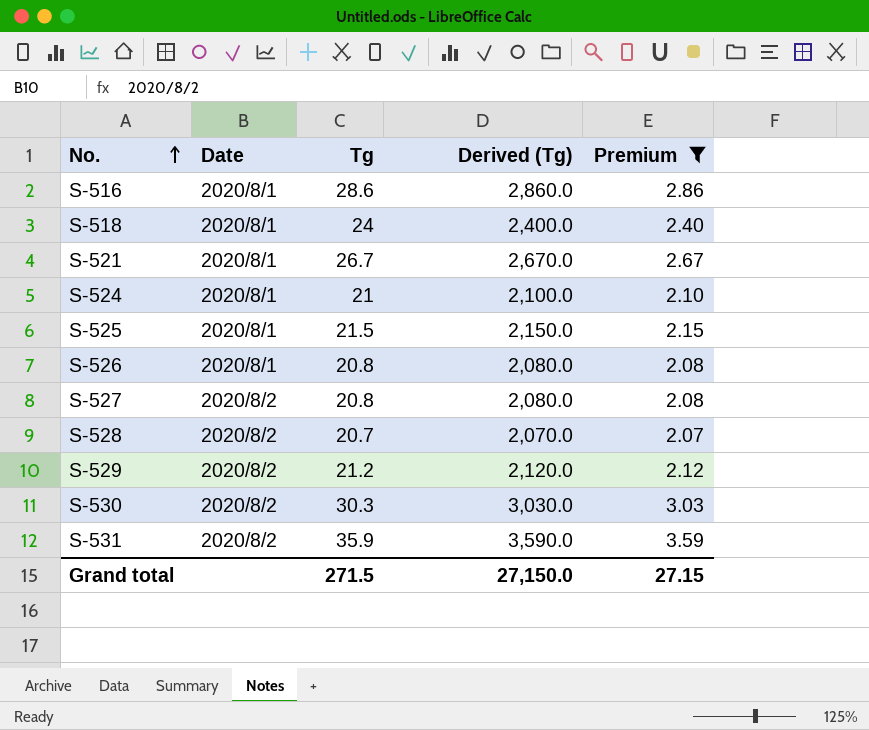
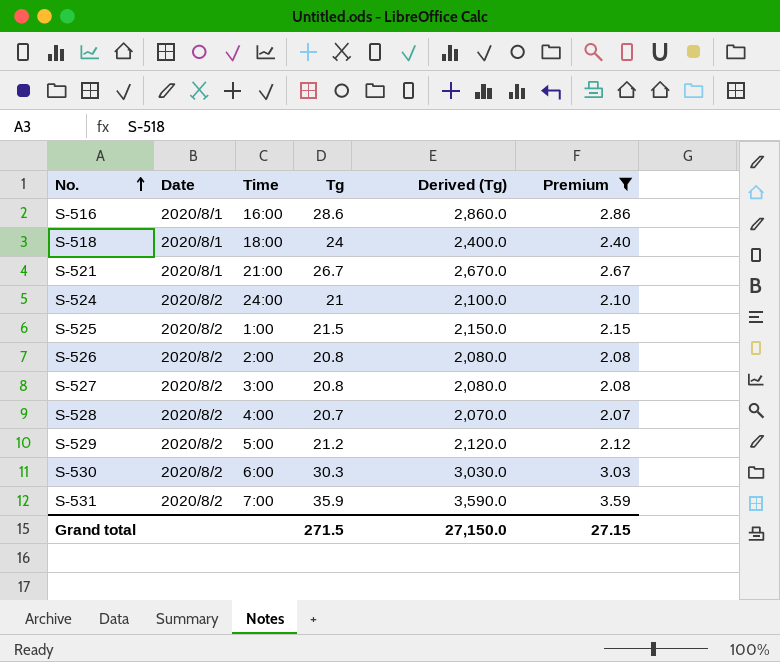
column Time | position: none -> 3
S-524 | Date: 2020/8/1 -> 2020/8/2
S-525 | Date: 2020/8/1 -> 2020/8/2
S-526 | Date: 2020/8/1 -> 2020/8/2

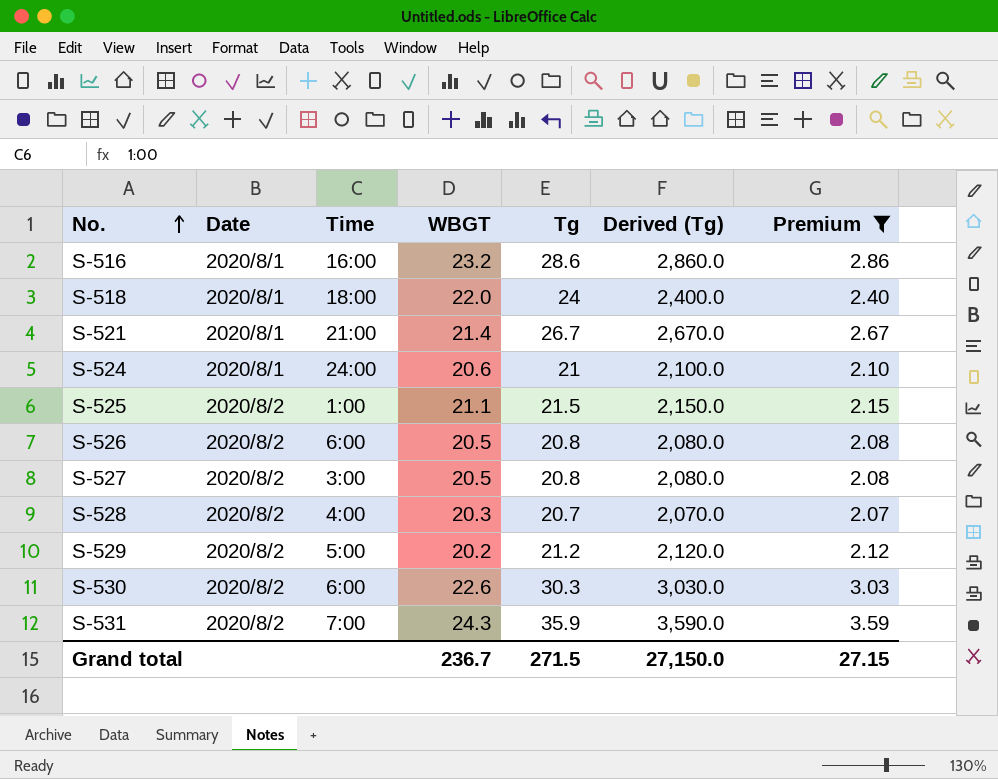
column WBGT | position: none -> 4
S-524 | Date: 2020/8/2 -> 2020/8/1
S-526 | Time: 2:00 -> 6:00

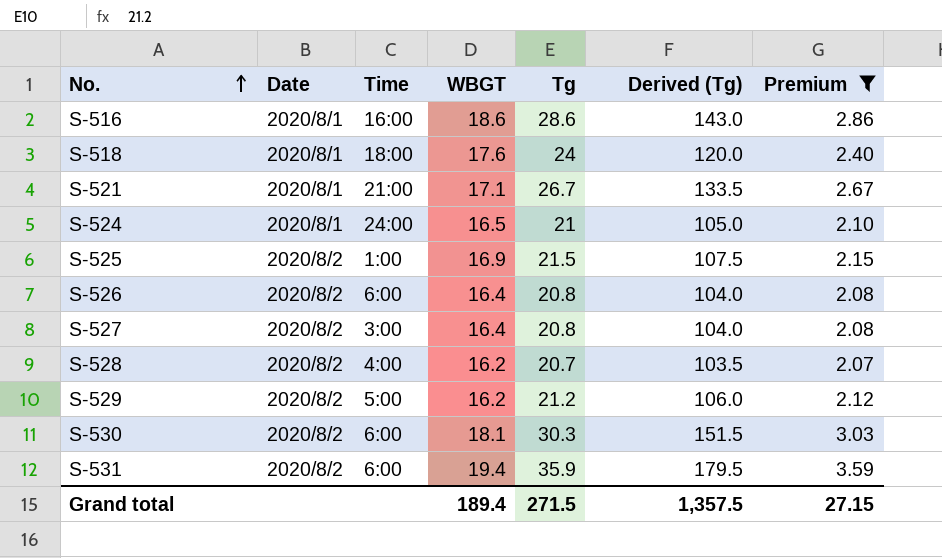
column Derived (Tg) | formula: [Tg] * 100 -> [Tg] * 5
S-516 | WBGT: 23.2 -> 18.6
S-518 | WBGT: 22.0 -> 17.6
S-521 | WBGT: 21.4 -> 17.1
S-524 | WBGT: 20.6 -> 16.5
S-525 | WBGT: 21.1 -> 16.9
S-526 | WBGT: 20.5 -> 16.4
S-527 | WBGT: 20.5 -> 16.4
S-528 | WBGT: 20.3 -> 16.2
S-529 | WBGT: 20.2 -> 16.2
S-530 | WBGT: 22.6 -> 18.1
S-531 | Time: 7:00 -> 6:00
S-531 | WBGT: 24.3 -> 19.4
Grand total | WBGT: 236.7 -> 189.4
Grand total | Derived (Tg): 27,150.0 -> 1,357.5

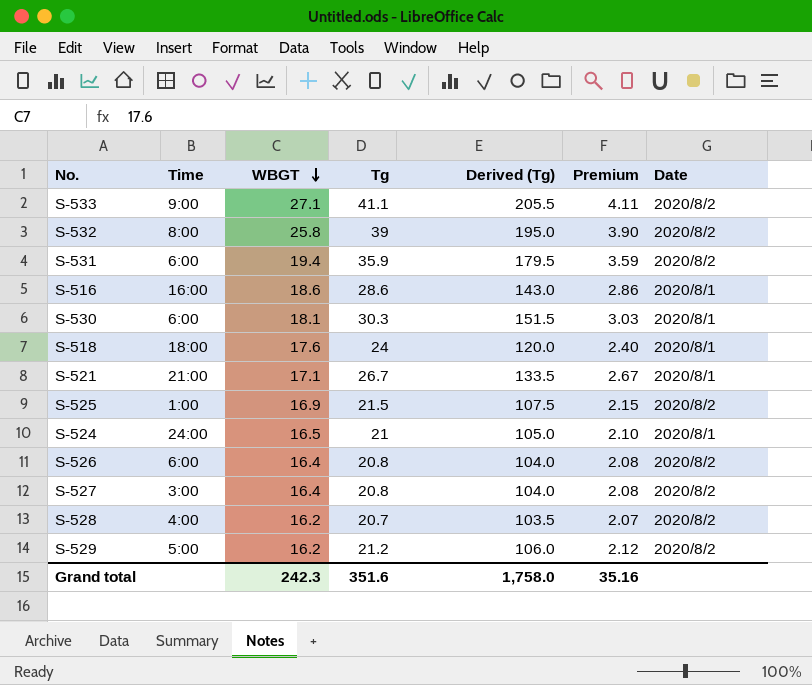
filter: Premium <= 3.59 -> none
row order: No. ascending -> WBGT descending
column Date | position: 2 -> 7
S-530 | Date: 2020/8/2 -> 2020/8/1
Grand total | WBGT: 189.4 -> 242.3
Grand total | Tg: 271.5 -> 351.6
Grand total | Derived (Tg): 1,357.5 -> 1,758.0
Grand total | Premium: 27.15 -> 35.16

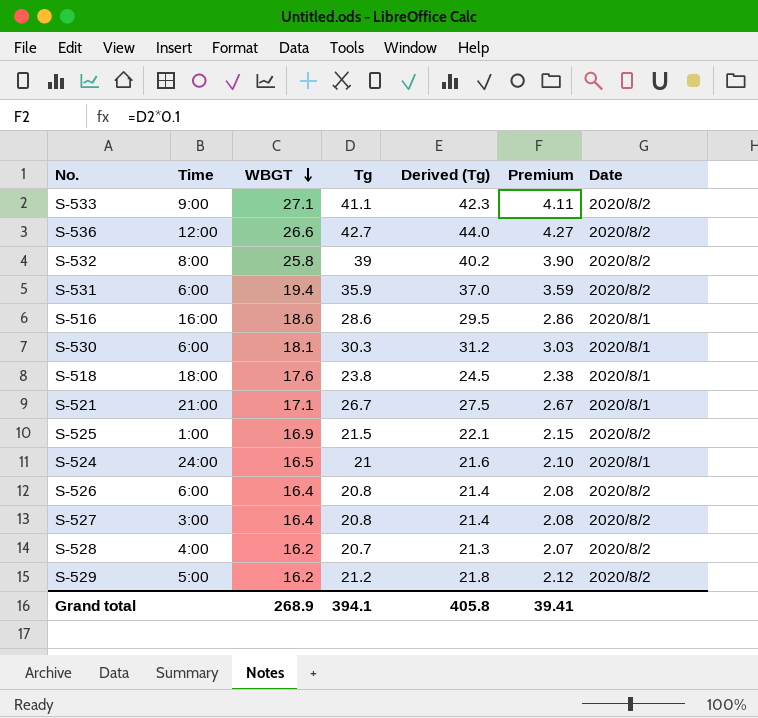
column Derived (Tg) | formula: [Tg] * 5 -> [Tg] * 1.03
row S-536: none -> 12:00 | 26.6 | 42.7 | 44.0 | 4.27 | 2020/8/2
S-518 | Tg: 24 -> 23.8
S-518 | Premium: 2.40 -> 2.38
Grand total | WBGT: 242.3 -> 268.9
Grand total | Tg: 351.6 -> 394.1
Grand total | Derived (Tg): 1,758.0 -> 405.8
Grand total | Premium: 35.16 -> 39.41

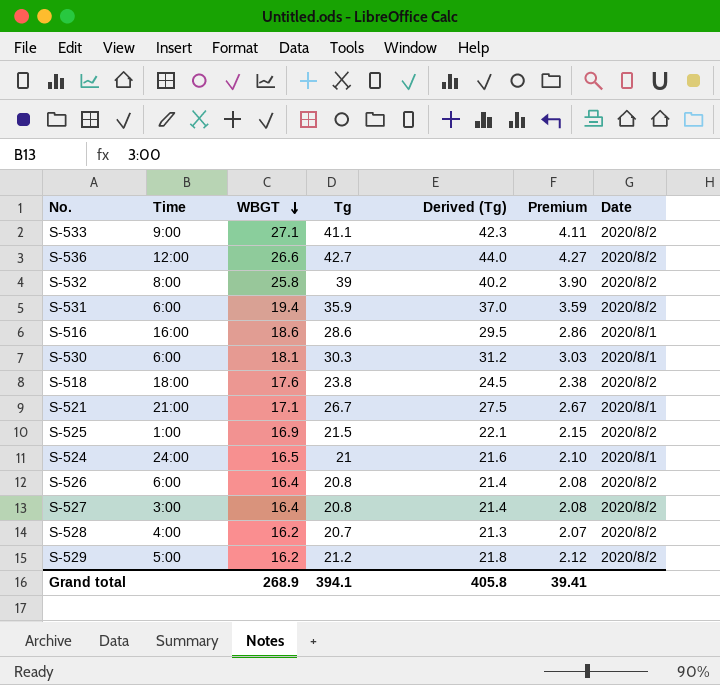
S-518 | Date: 2020/8/1 -> 2020/8/2

